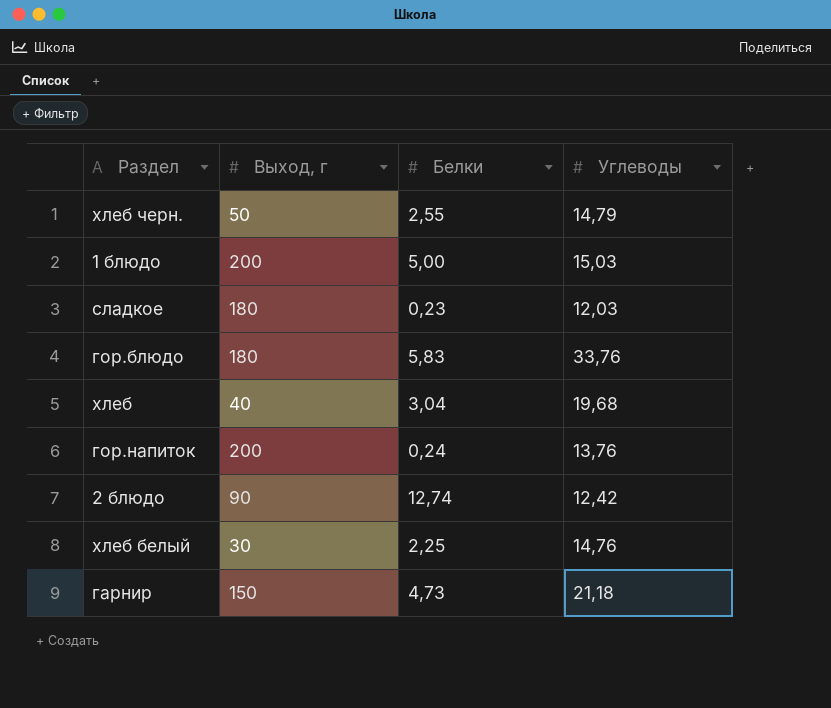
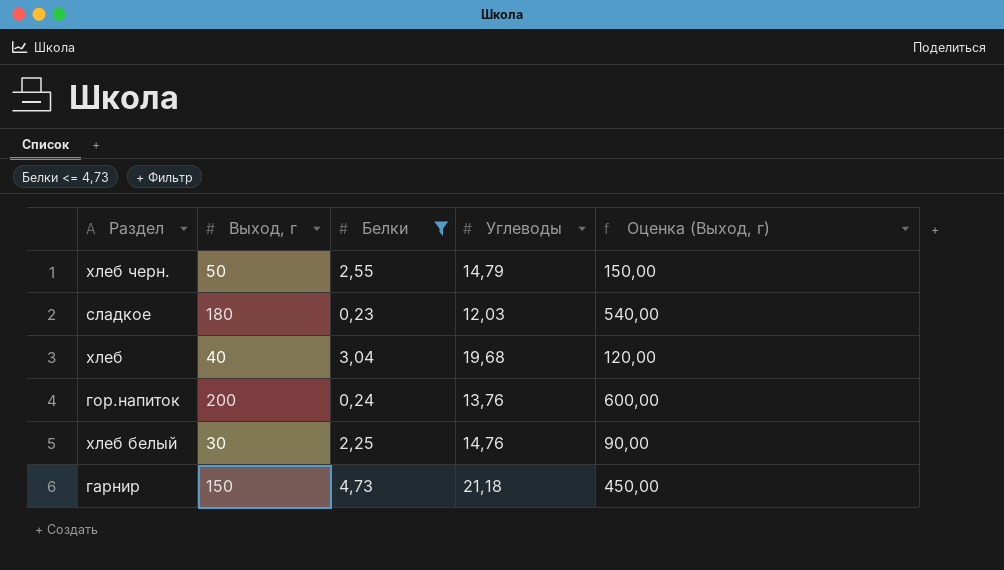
filter: none -> Белки <= 4,73
column Оценка (Выход, г) | formula: none -> [Выход, г] * 3

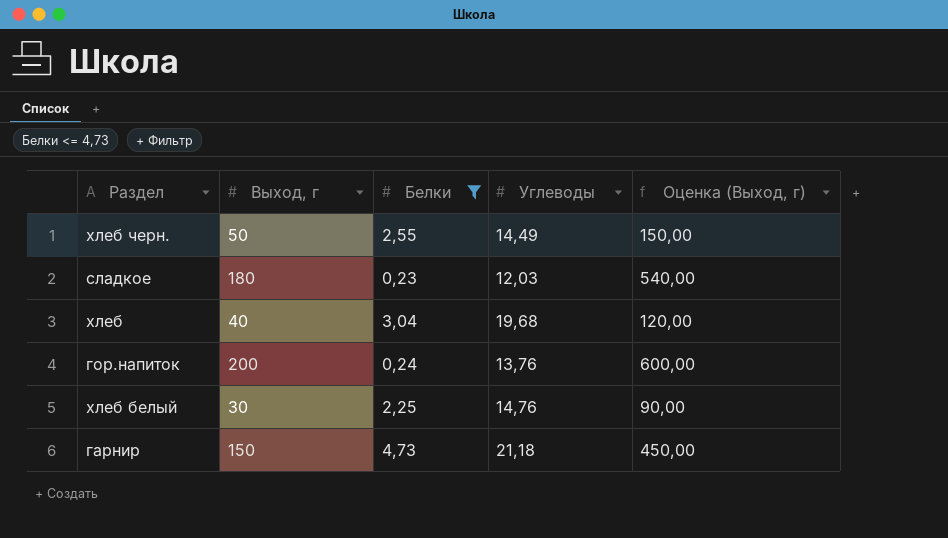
хлеб черн. | Углеводы: 14,79 -> 14,49

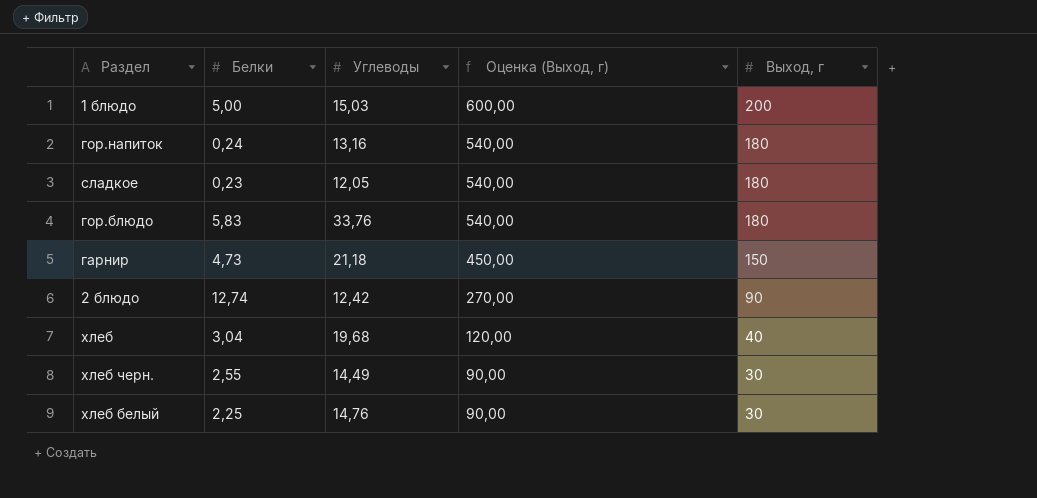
filter: Белки <= 4,73 -> none
row order: none -> Оценка (Выход, г) descending
column Выход, г | position: 2 -> 5
гор.напиток | Углеводы: 13,76 -> 13,16
гор.напиток | Оценка (Выход, г): 600,00 -> 540,00
гор.напиток | Выход, г: 200 -> 180
сладкое | Углеводы: 12,03 -> 12,05
хлеб черн. | Оценка (Выход, г): 150,00 -> 90,00
хлеб черн. | Выход, г: 50 -> 30

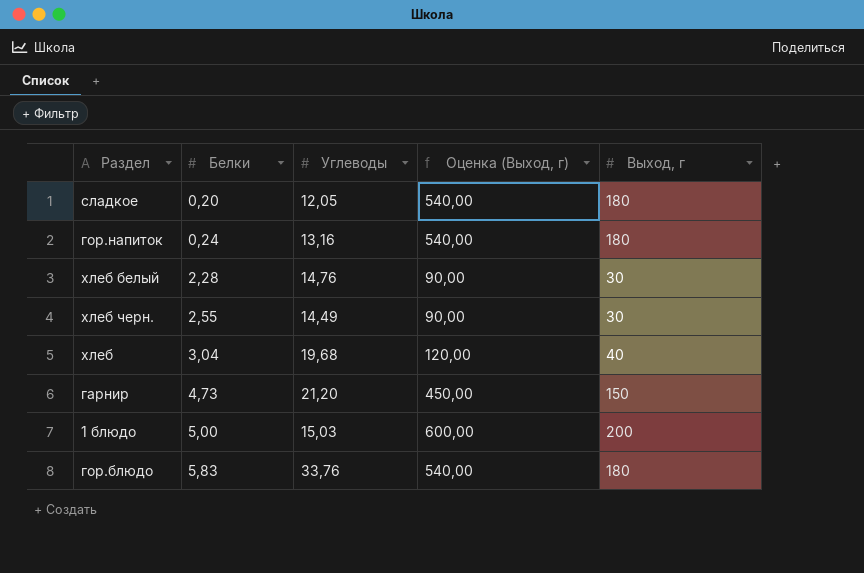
row order: Оценка (Выход, г) descending -> Белки ascending
row 2 блюдо: 12,74 | 12,42 | 270,00 | 90 -> none
сладкое | Белки: 0,23 -> 0,20
хлеб белый | Белки: 2,25 -> 2,28
гарнир | Углеводы: 21,18 -> 21,20

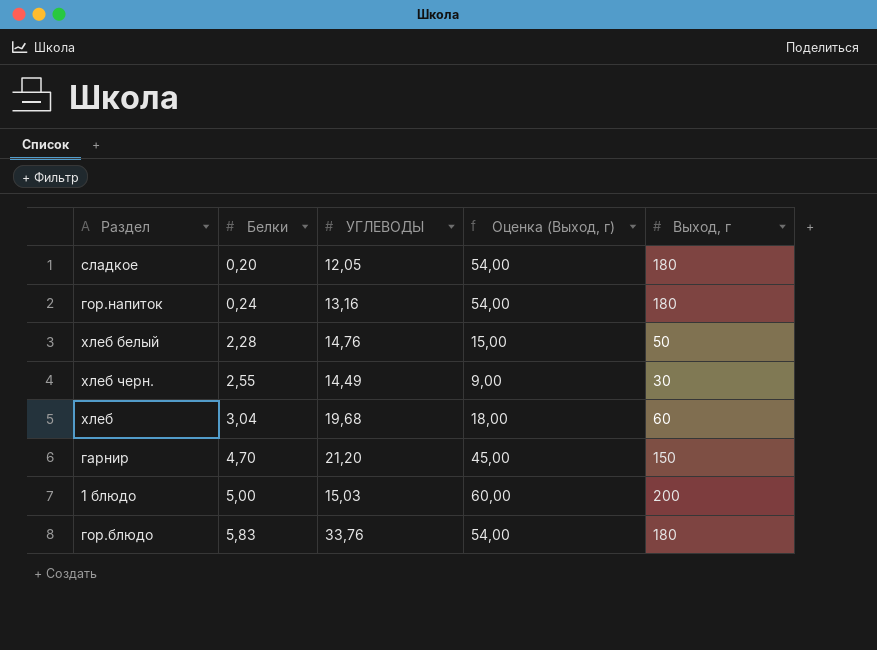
column name: Углеводы -> УГЛЕВОДЫ
column Оценка (Выход, г) | formula: [Выход, г] * 3 -> [Выход, г] * 0,3
хлеб белый | Выход, г: 30 -> 50
хлеб | Выход, г: 40 -> 60
гарнир | Белки: 4,73 -> 4,70

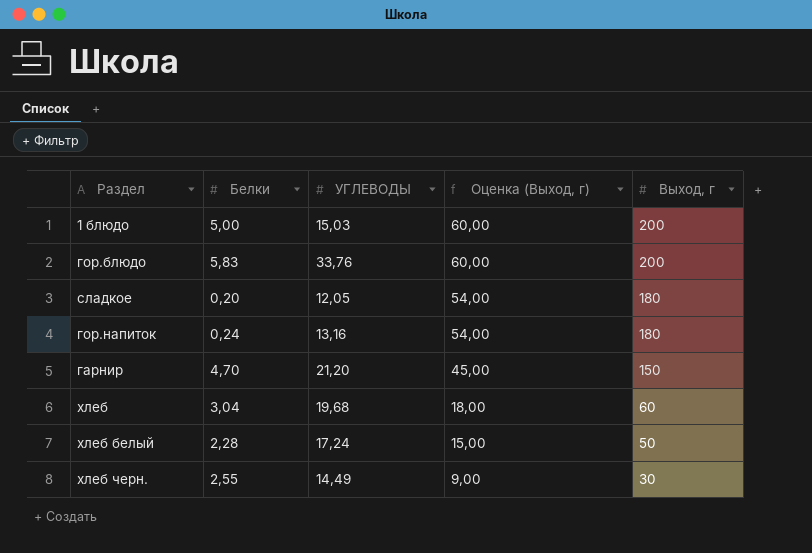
row order: Белки ascending -> Оценка (Выход, г) descending
гор.блюдо | Оценка (Выход, г): 54,00 -> 60,00
гор.блюдо | Выход, г: 180 -> 200
хлеб белый | УГЛЕВОДЫ: 14,76 -> 17,24

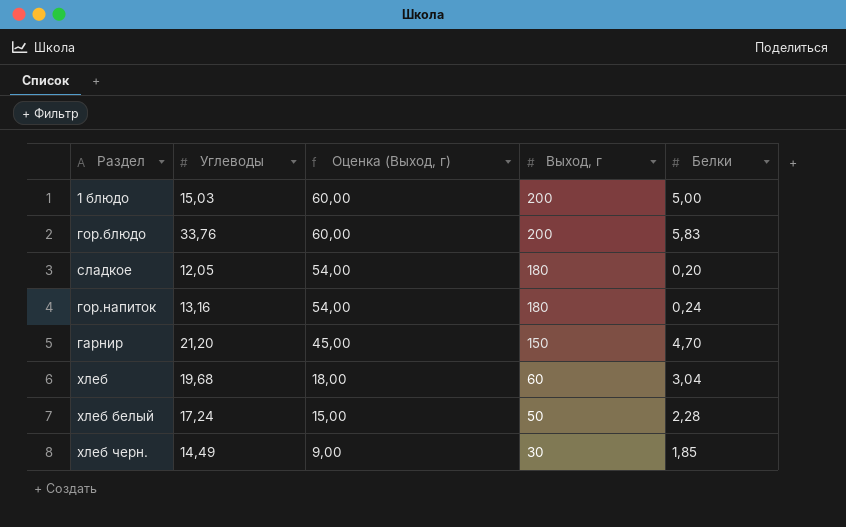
column name: УГЛЕВОДЫ -> Углеводы
column Белки | position: 2 -> 5
хлеб черн. | Белки: 2,55 -> 1,85

